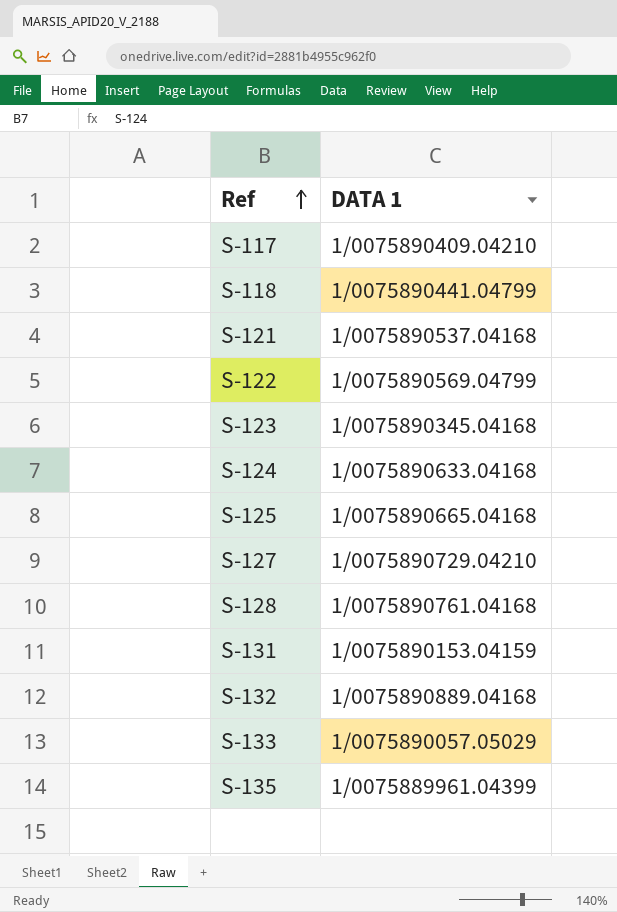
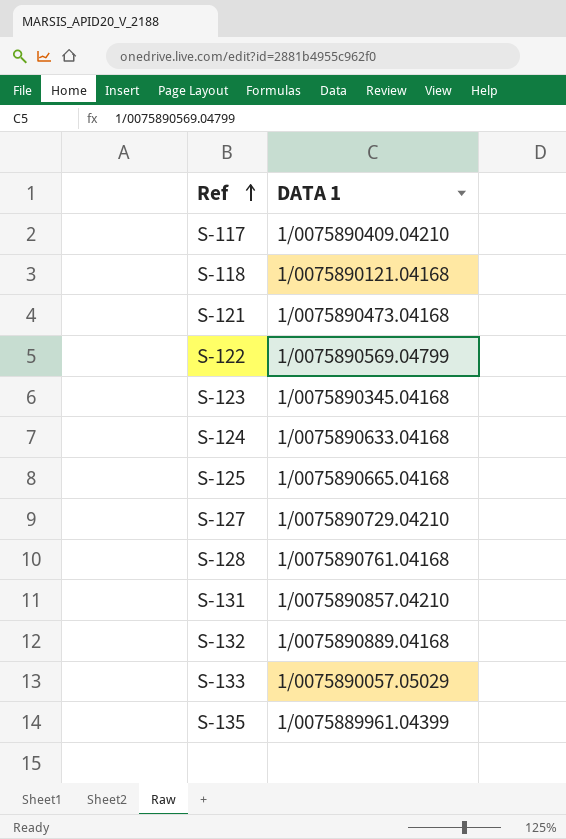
S-118 | DATA 1: 1/0075890441.04799 -> 1/0075890121.04168
S-121 | DATA 1: 1/0075890537.04168 -> 1/0075890473.04168
S-131 | DATA 1: 1/0075890153.04159 -> 1/0075890857.04210

